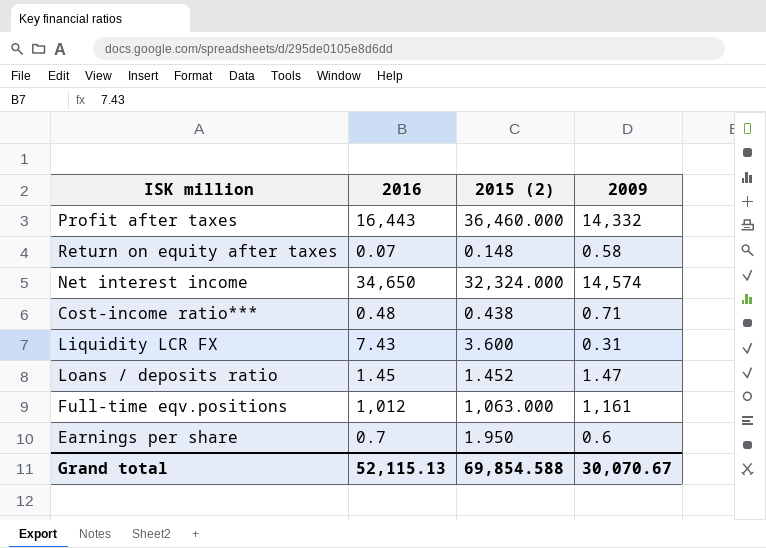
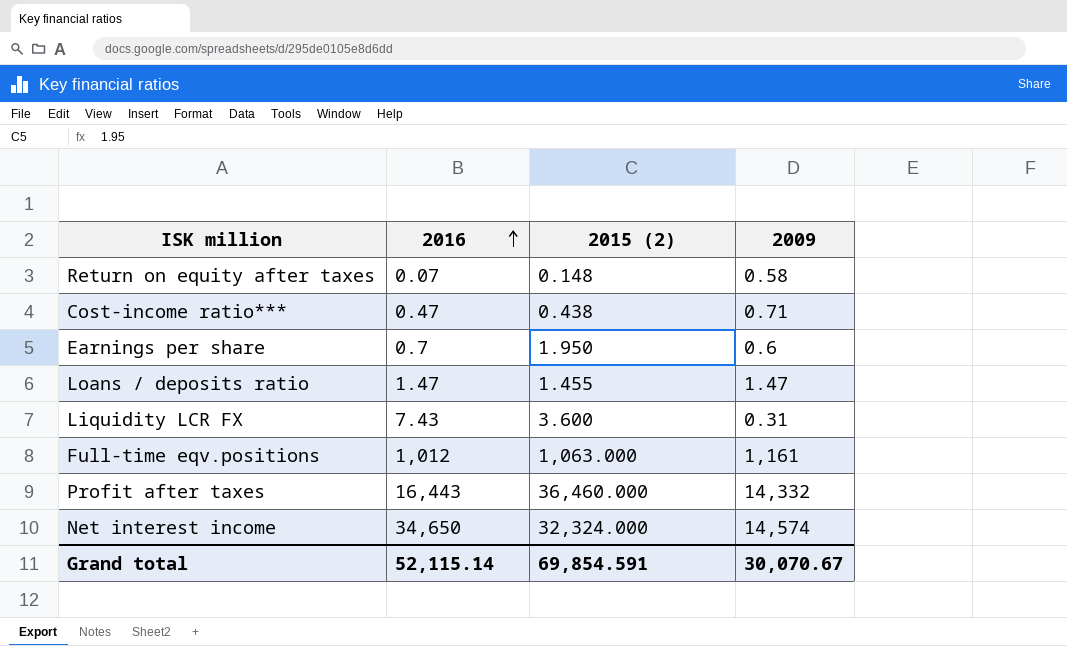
row order: none -> 2016 ascending
Cost-income ratio*** | 2016: 0.48 -> 0.47
Loans / deposits ratio | 2016: 1.45 -> 1.47
Loans / deposits ratio | 2015 (2): 1.452 -> 1.455
Grand total | 2016: 52,115.13 -> 52,115.14
Grand total | 2015 (2): 69,854.588 -> 69,854.591

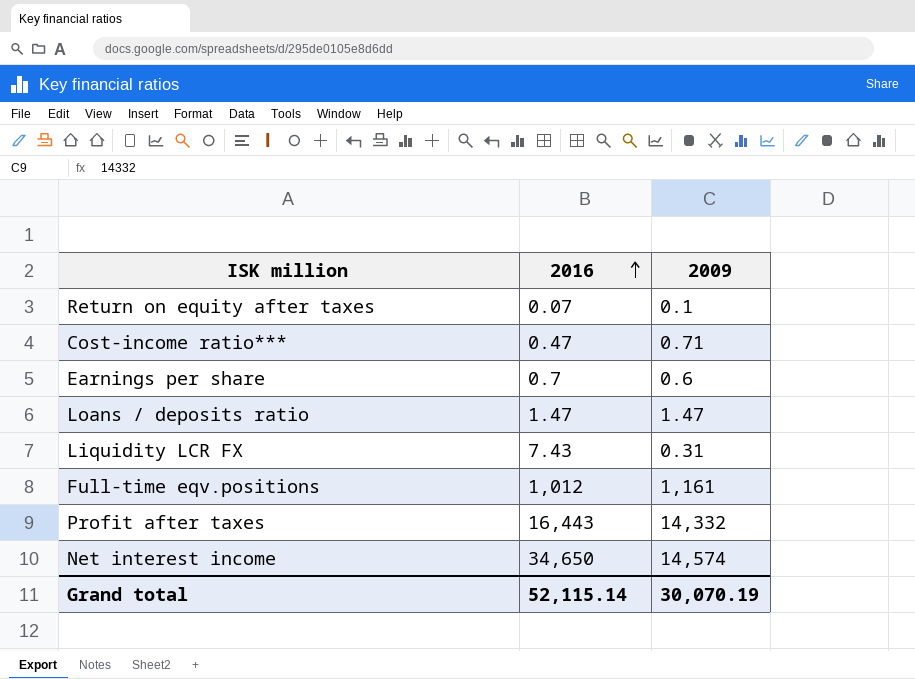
column 2015 (2) | position: 3 -> none
Return on equity after taxes | 2009: 0.58 -> 0.1
Grand total | 2009: 30,070.67 -> 30,070.19

